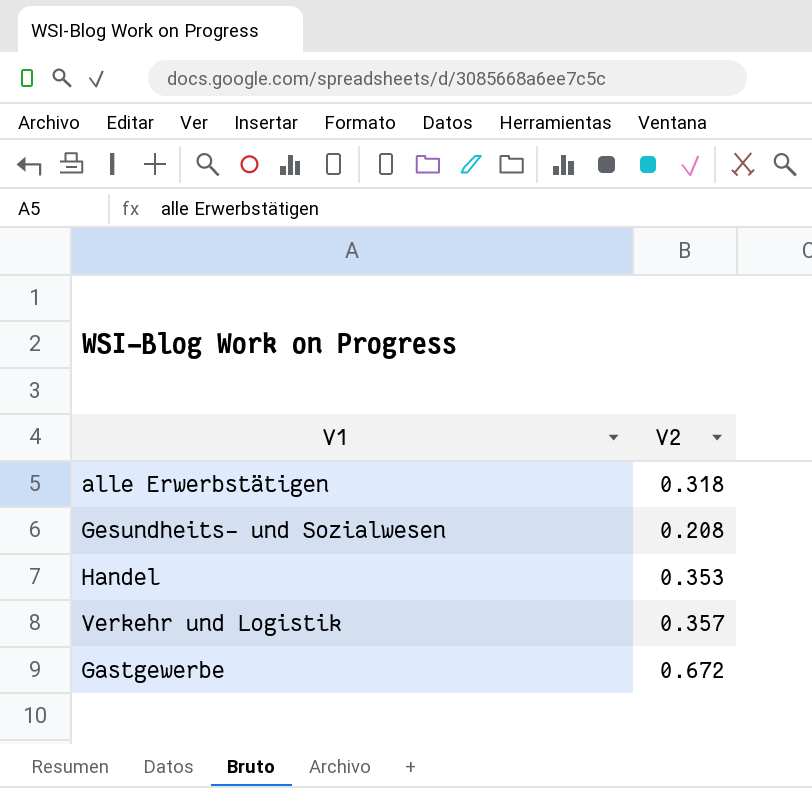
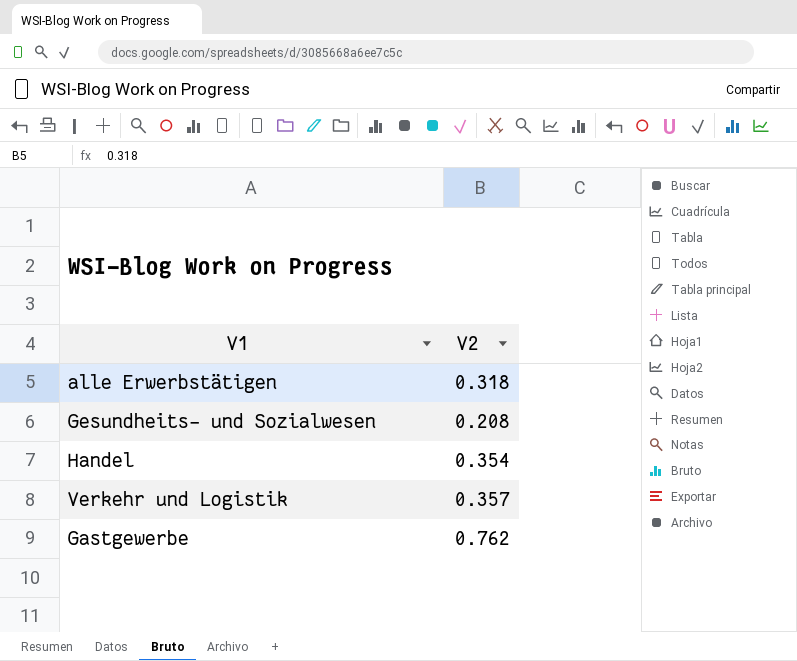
Handel | V2: 0.353 -> 0.354
Gastgewerbe | V2: 0.672 -> 0.762

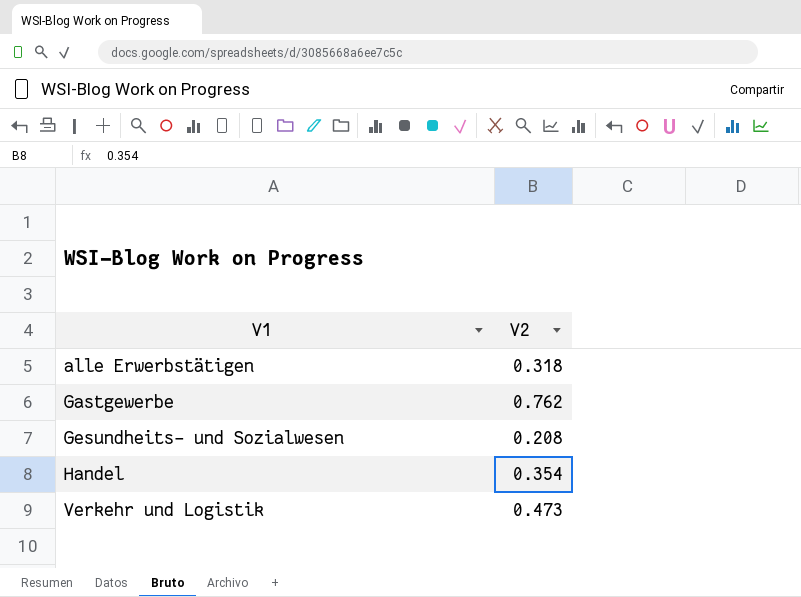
row order: none -> V1 ascending
Verkehr und Logistik | V2: 0.357 -> 0.473

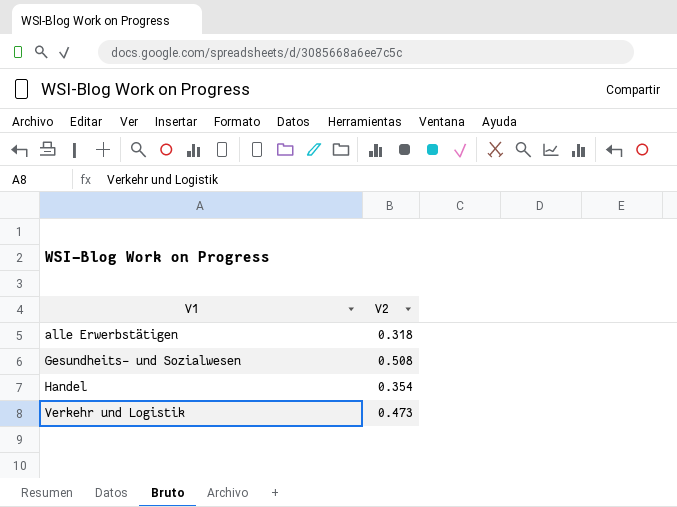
row Gastgewerbe: 0.762 -> none
Gesundheits- und Sozialwesen | V2: 0.208 -> 0.508

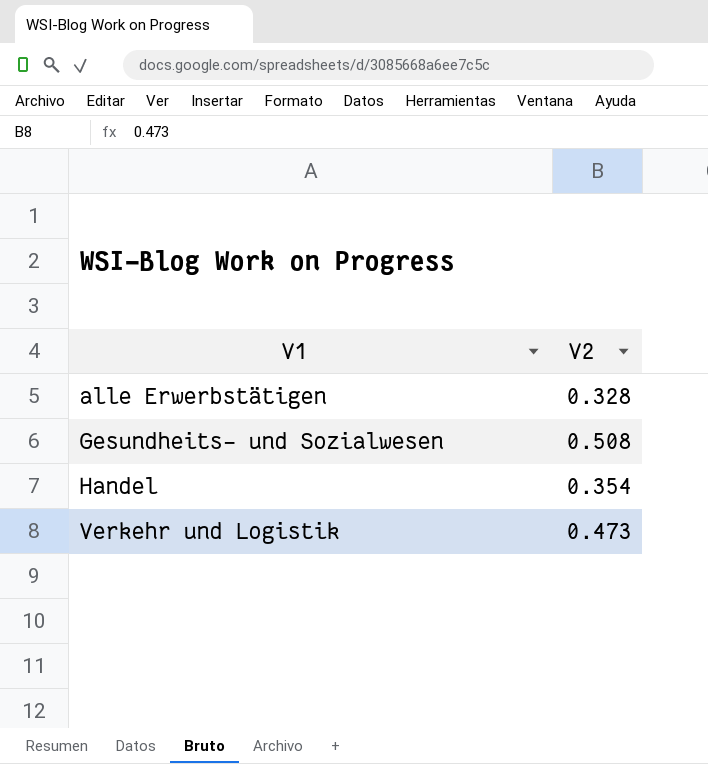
alle Erwerbstätigen | V2: 0.318 -> 0.328

